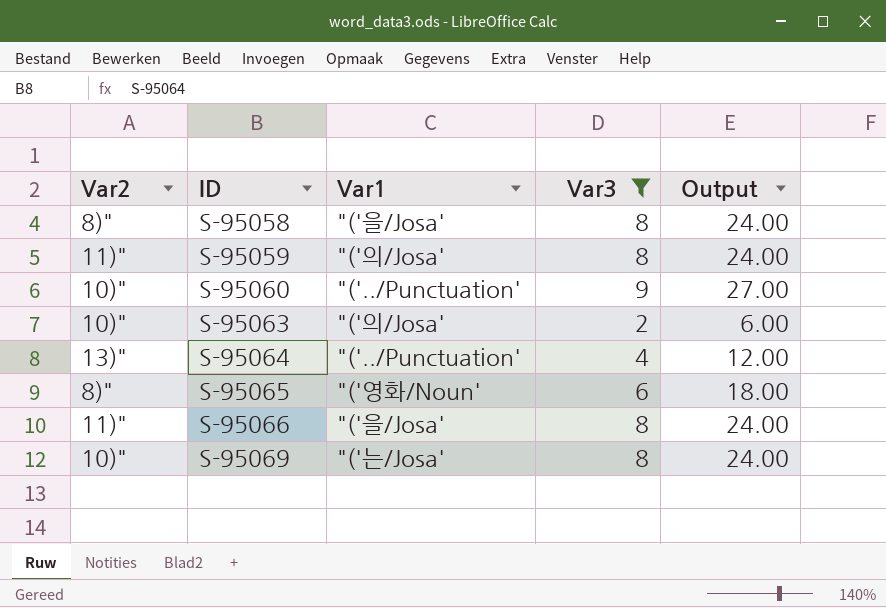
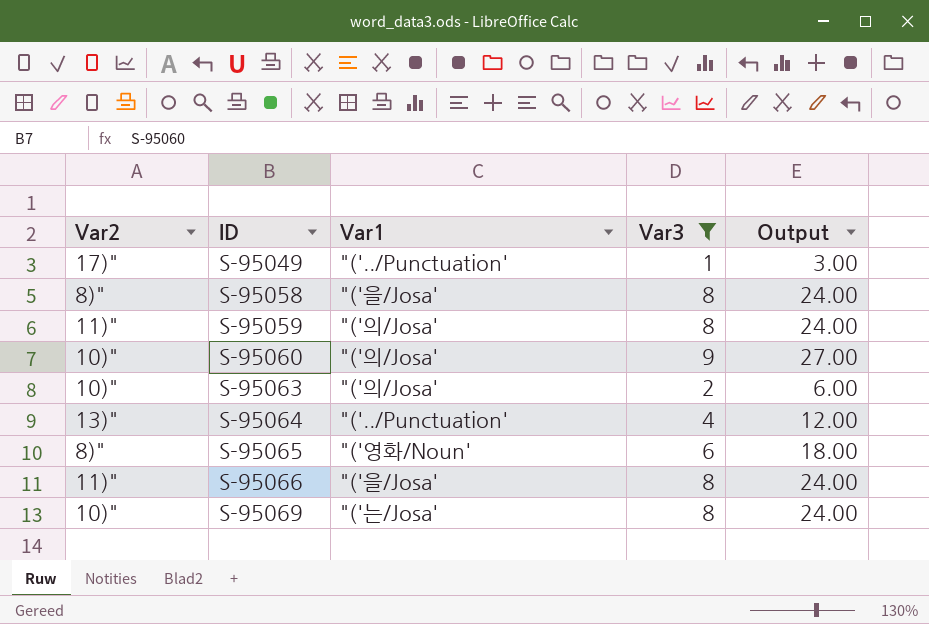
row S-95049: none -> 17)" | "('../Punctuation' | 1 | 3.00
S-95060 | Var1: "('../Punctuation' -> "('의/Josa'

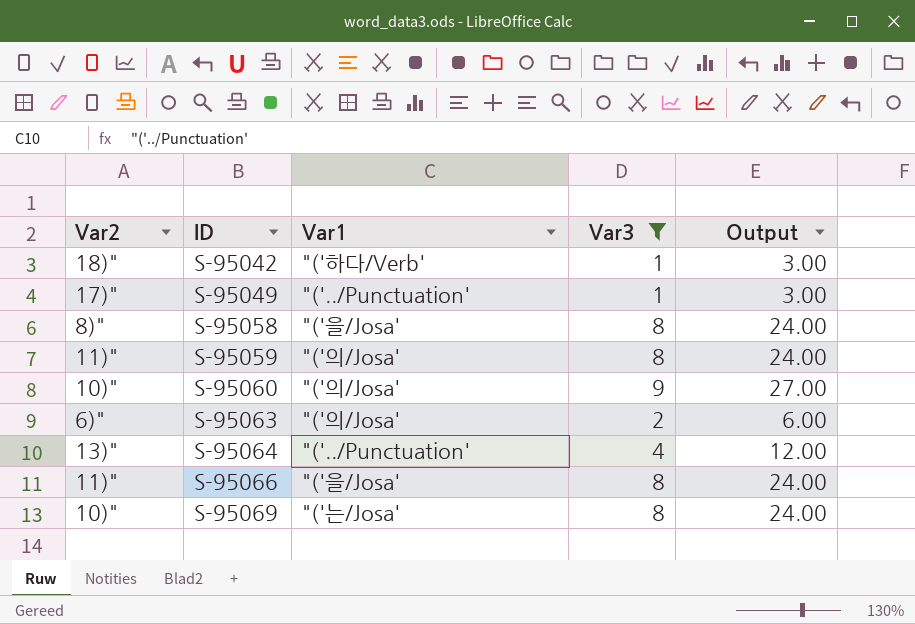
row S-95065: 8)" | "('영화/Noun' | 6 | 18.00 -> none
row S-95042: none -> 18)" | "('하다/Verb' | 1 | 3.00
S-95063 | Var2: 10)" -> 6)"

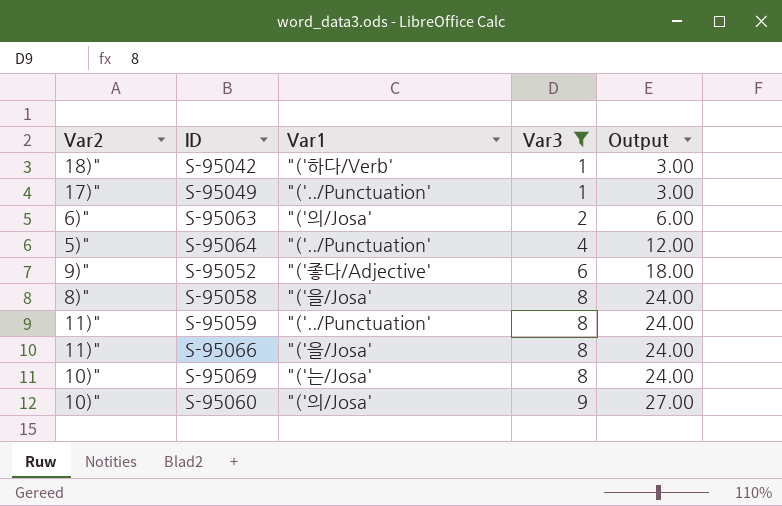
row order: ID ascending -> Var3 ascending
S-95064 | Var2: 13)" -> 5)"
row S-95052: none -> 9)" | "('좋다/Adjective' | 6 | 18.00
S-95059 | Var1: "('의/Josa' -> "('../Punctuation'

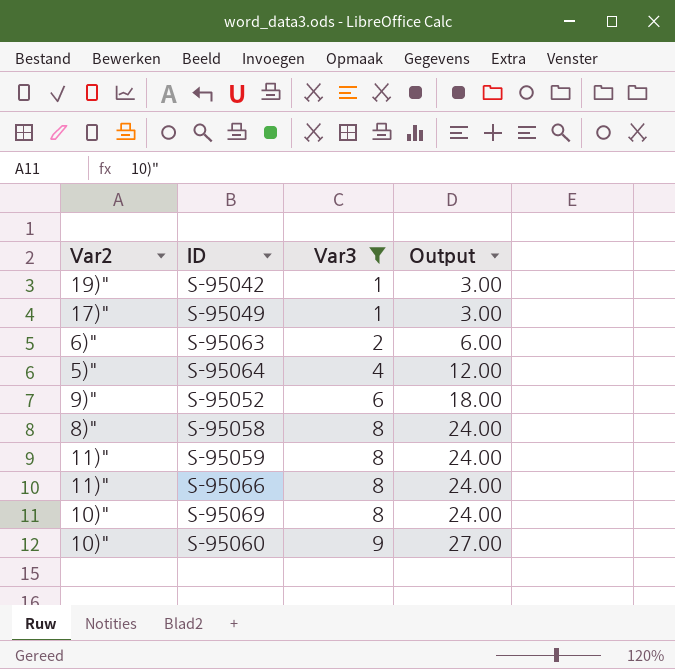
column Var1 | position: 3 -> none
S-95042 | Var2: 18)" -> 19)"

